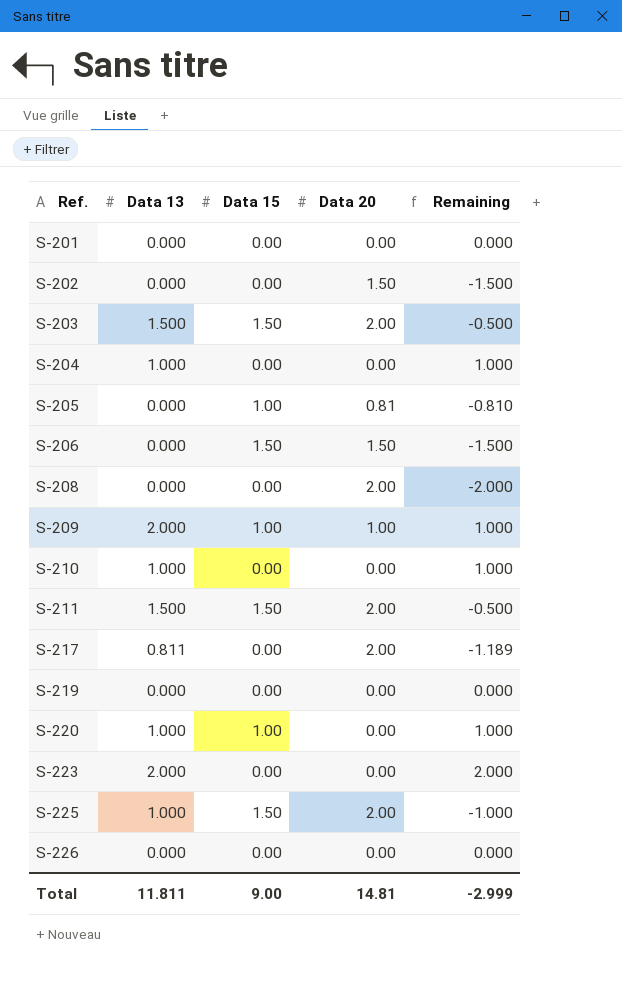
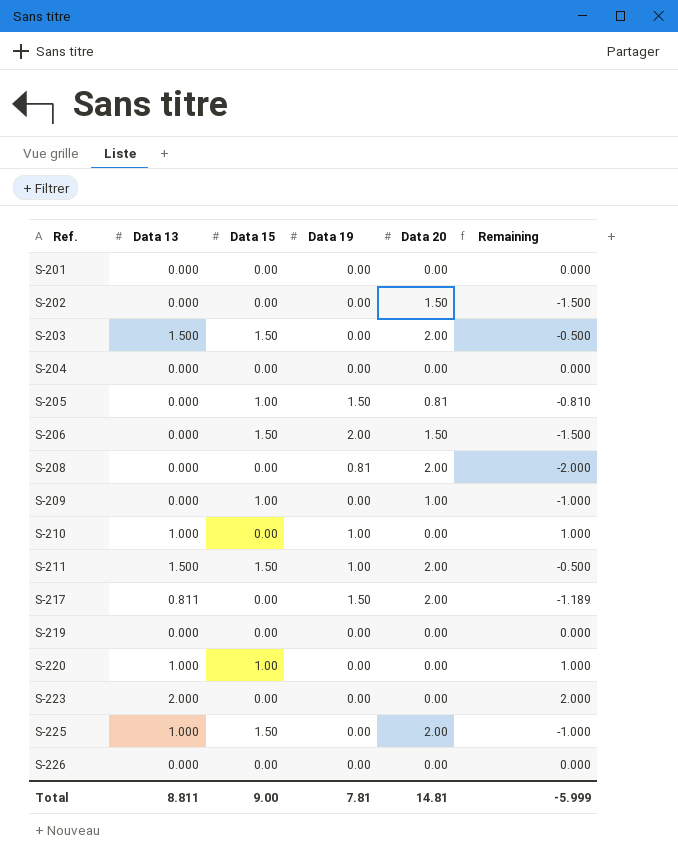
column Data 19 | position: none -> 4
S-204 | Data 13: 1.000 -> 0.000
S-204 | Remaining: 1.000 -> 0.000
S-209 | Data 13: 2.000 -> 0.000
S-209 | Remaining: 1.000 -> -1.000
Total | Data 13: 11.811 -> 8.811
Total | Remaining: -2.999 -> -5.999

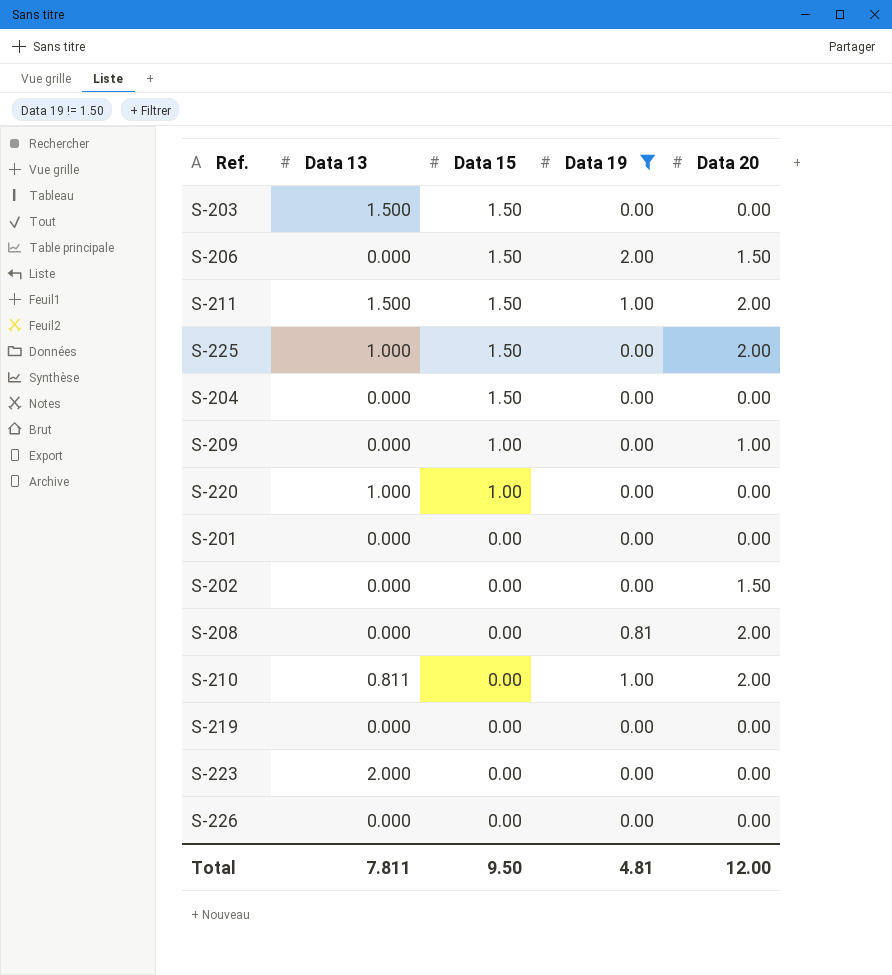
filter: none -> Data 19 != 1.50
row order: Ref. ascending -> Data 15 descending
column Remaining | formula: [Data 13] - [Data 20] -> none
S-203 | Data 20: 2.00 -> 0.00
S-204 | Data 15: 0.00 -> 1.50
S-210 | Data 13: 1.000 -> 0.811
S-210 | Data 20: 0.00 -> 2.00
Total | Data 13: 8.811 -> 7.811
Total | Data 15: 9.00 -> 9.50
Total | Data 19: 7.81 -> 4.81
Total | Data 20: 14.81 -> 12.00

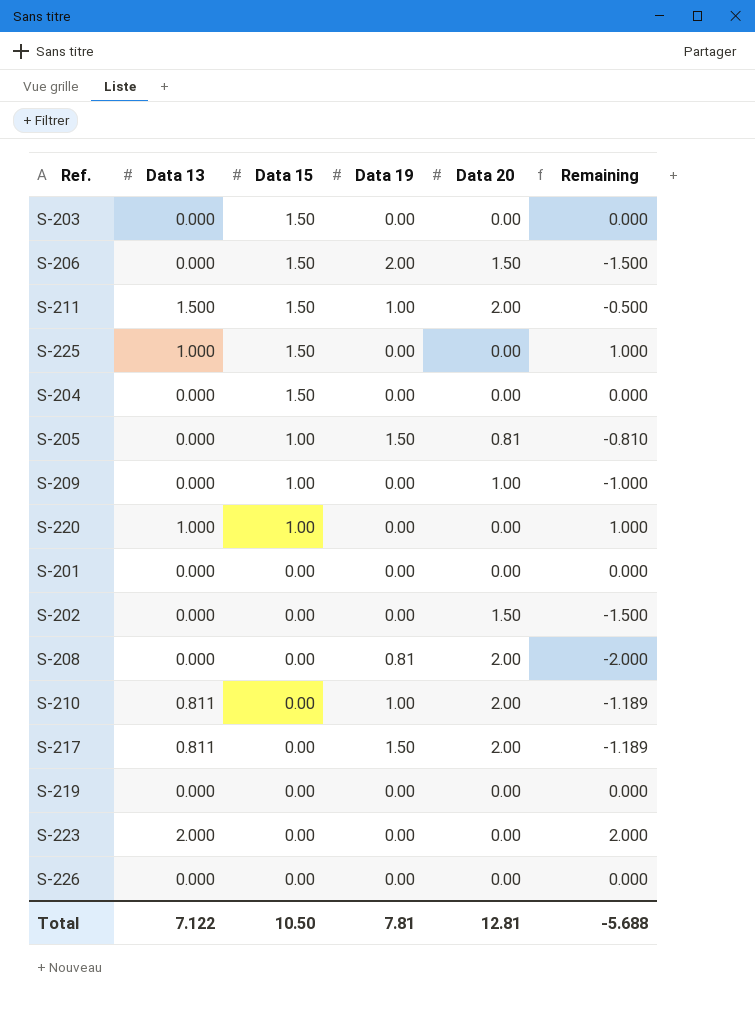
filter: Data 19 != 1.50 -> none
column Remaining | formula: none -> [Data 13] - [Data 20]
S-203 | Data 13: 1.500 -> 0.000
S-225 | Data 20: 2.00 -> 0.00
Total | Data 13: 7.811 -> 7.122
Total | Data 15: 9.50 -> 10.50
Total | Data 19: 4.81 -> 7.81
Total | Data 20: 12.00 -> 12.81

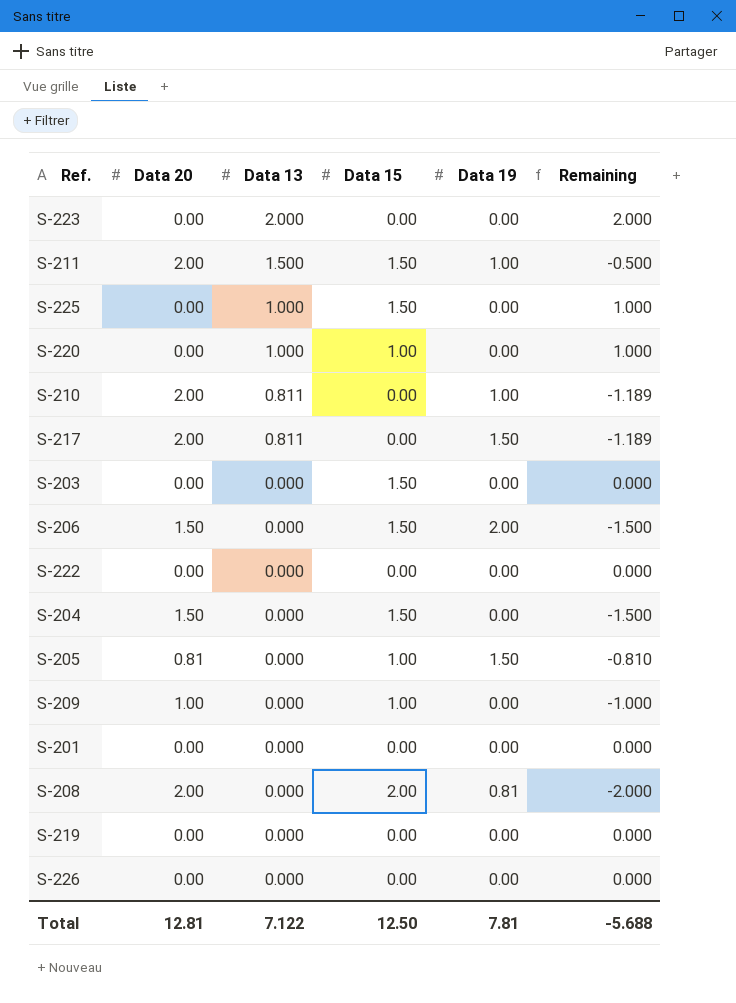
row order: Data 15 descending -> Data 13 descending
column Data 20 | position: 5 -> 2
row S-202: 0.000 | 0.00 | 0.00 | 1.50 | -1.500 -> none
row S-222: none -> 0.00 | 0.000 | 0.00 | 0.00 | 0.000
S-204 | Data 20: 0.00 -> 1.50
S-204 | Remaining: 0.000 -> -1.500
S-208 | Data 15: 0.00 -> 2.00
Total | Data 15: 10.50 -> 12.50

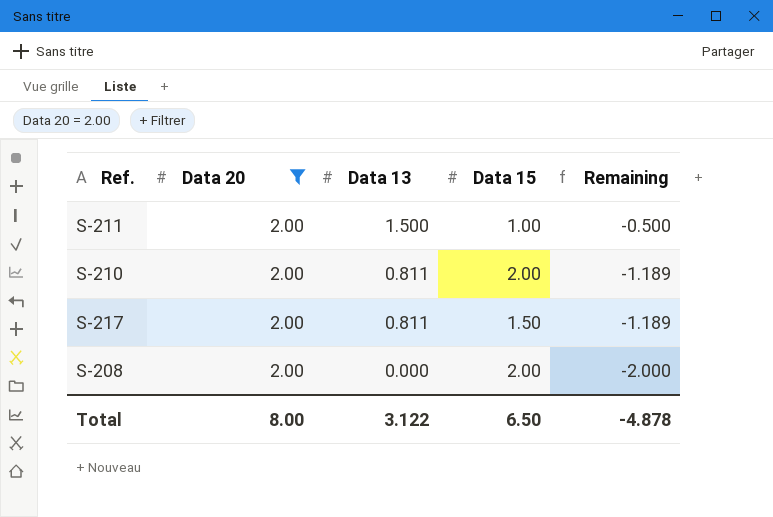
filter: none -> Data 20 = 2.00
column Data 19 | position: 5 -> none
S-211 | Data 15: 1.50 -> 1.00
S-210 | Data 15: 0.00 -> 2.00
S-217 | Data 15: 0.00 -> 1.50
Total | Data 20: 12.81 -> 8.00
Total | Data 13: 7.122 -> 3.122
Total | Data 15: 12.50 -> 6.50
Total | Remaining: -5.688 -> -4.878

